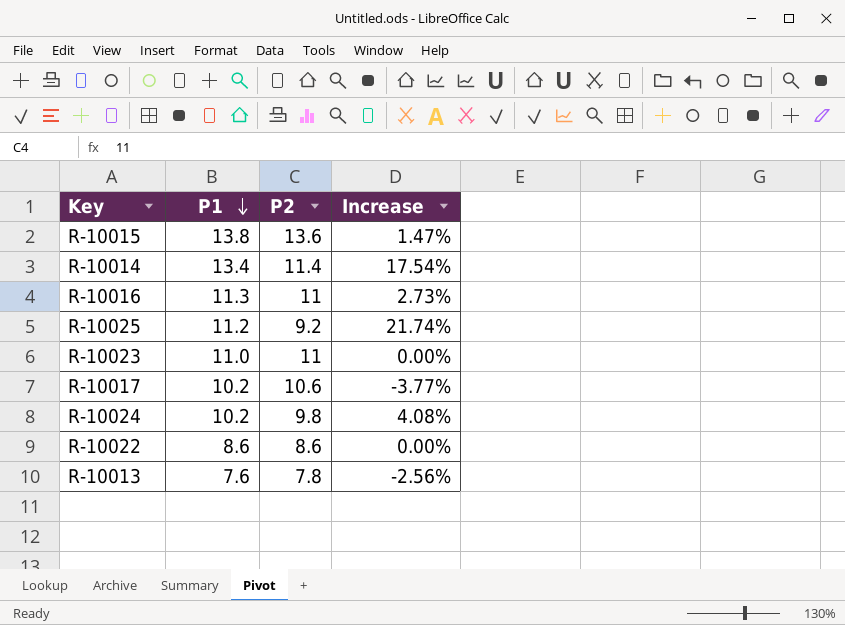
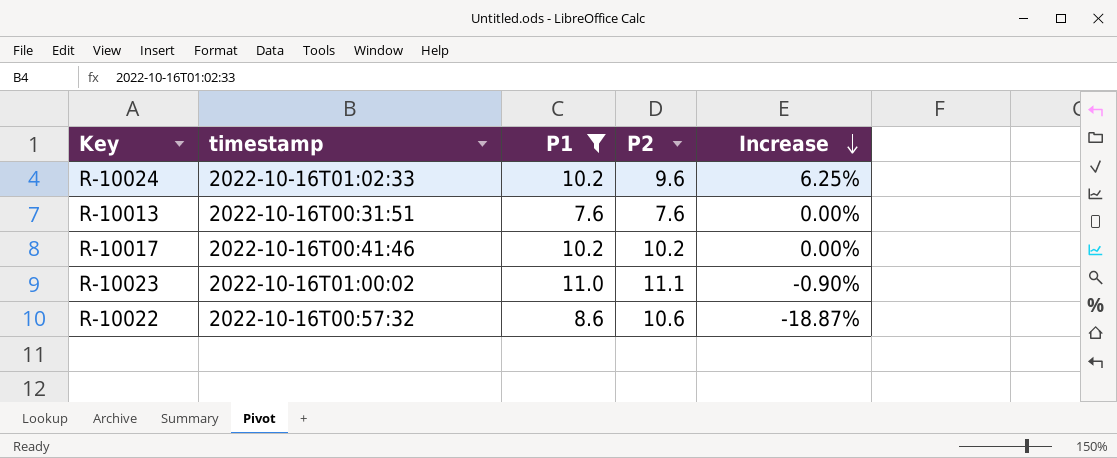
filter: none -> P1 <= 11.0
row order: P1 descending -> Increase descending
column timestamp | position: none -> 2
R-10024 | P2: 9.8 -> 9.6
R-10024 | Increase: 4.08% -> 6.25%
R-10013 | P2: 7.8 -> 7.6
R-10013 | Increase: -2.56% -> 0.00%
R-10017 | P2: 10.6 -> 10.2
R-10017 | Increase: -3.77% -> 0.00%
R-10023 | P2: 11 -> 11.1
R-10023 | Increase: 0.00% -> -0.90%
R-10022 | P2: 8.6 -> 10.6
R-10022 | Increase: 0.00% -> -18.87%

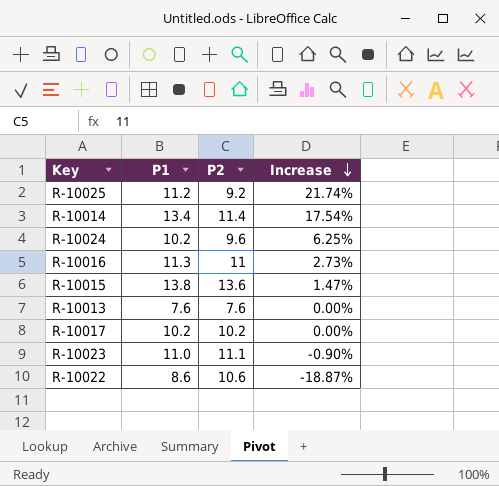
filter: P1 <= 11.0 -> none
column timestamp | position: 2 -> none

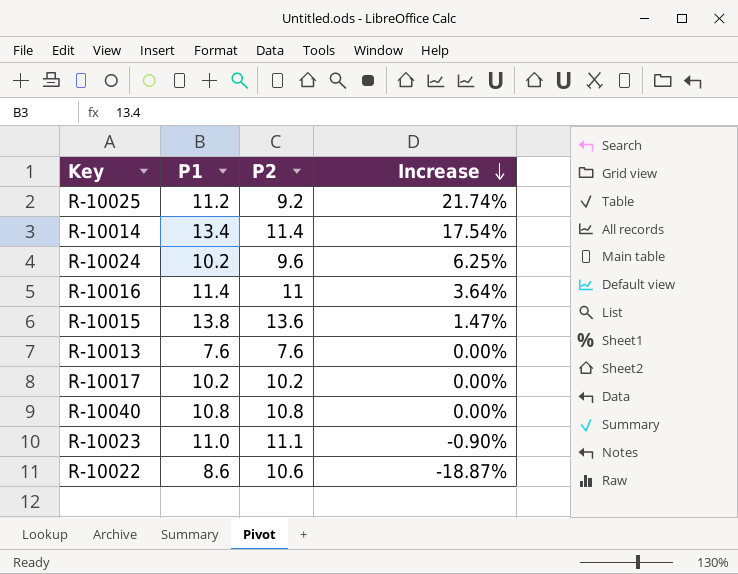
R-10016 | P1: 11.3 -> 11.4
R-10016 | Increase: 2.73% -> 3.64%
row R-10040: none -> 10.8 | 10.8 | 0.00%

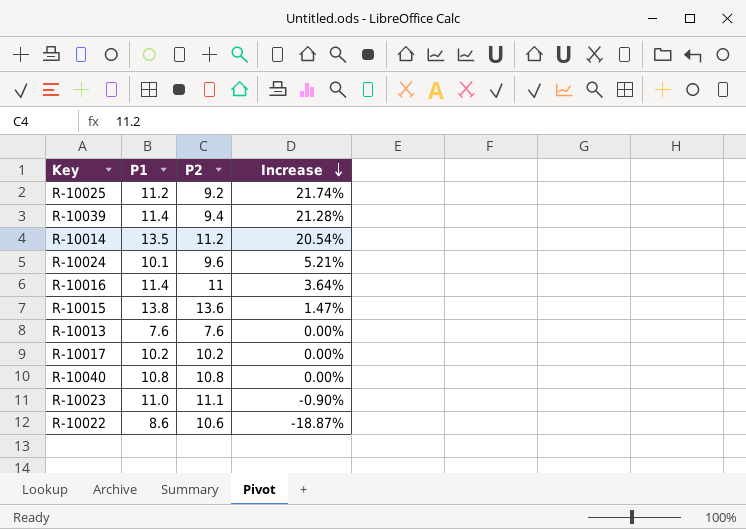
row R-10039: none -> 11.4 | 9.4 | 21.28%
R-10014 | P1: 13.4 -> 13.5
R-10014 | P2: 11.4 -> 11.2
R-10014 | Increase: 17.54% -> 20.54%
R-10024 | P1: 10.2 -> 10.1
R-10024 | Increase: 6.25% -> 5.21%

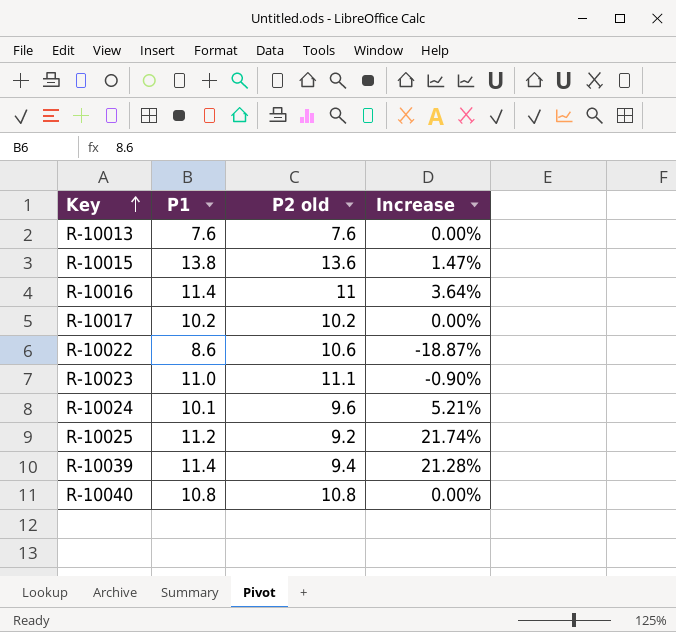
row order: Increase descending -> Key ascending
column name: P2 -> P2 old
row R-10014: 13.5 | 11.2 | 20.54% -> none

